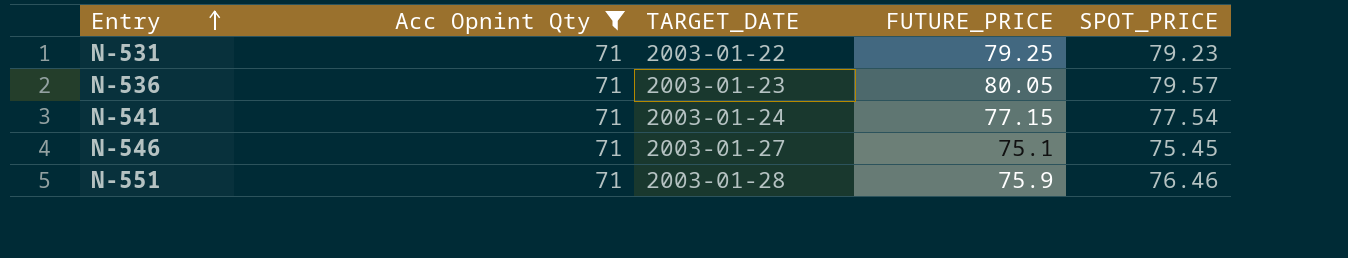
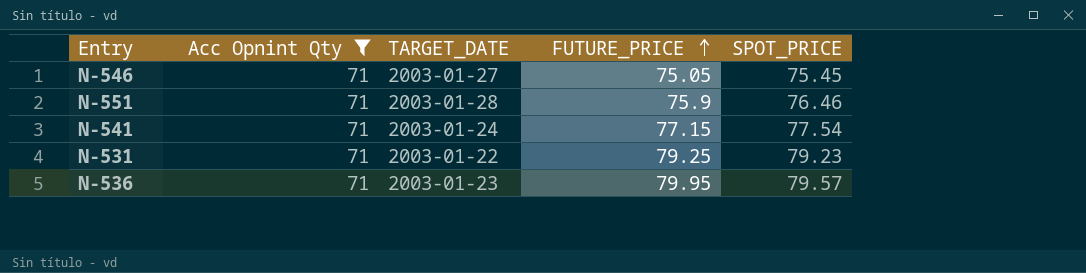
row order: Entry ascending -> FUTURE_PRICE ascending
N-546 | FUTURE_PRICE: 75.1 -> 75.05
N-536 | FUTURE_PRICE: 80.05 -> 79.95

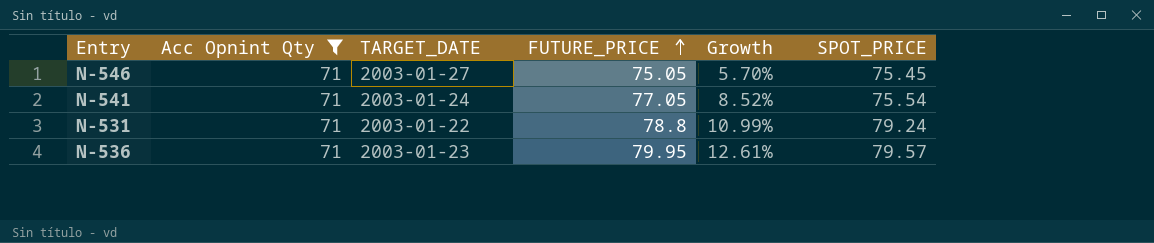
column Growth | formula: none -> ([FUTURE_PRICE] - [Acc Opnint Qty]) / [Acc Opnint Qty]
row N-551: 71 | 2003-01-28 | 75.9 | 76.46 -> none
N-541 | FUTURE_PRICE: 77.15 -> 77.05
N-541 | SPOT_PRICE: 77.54 -> 75.54
N-531 | FUTURE_PRICE: 79.25 -> 78.8
N-531 | SPOT_PRICE: 79.23 -> 79.24

